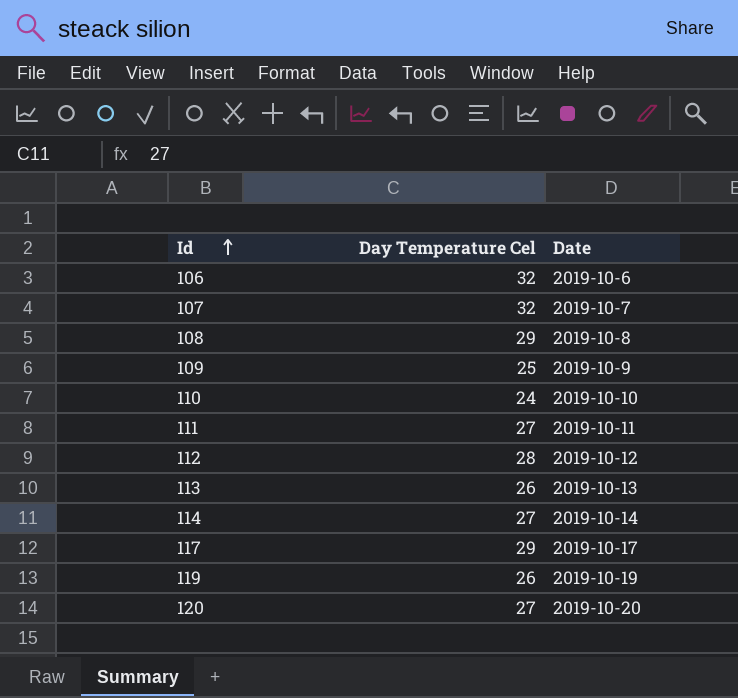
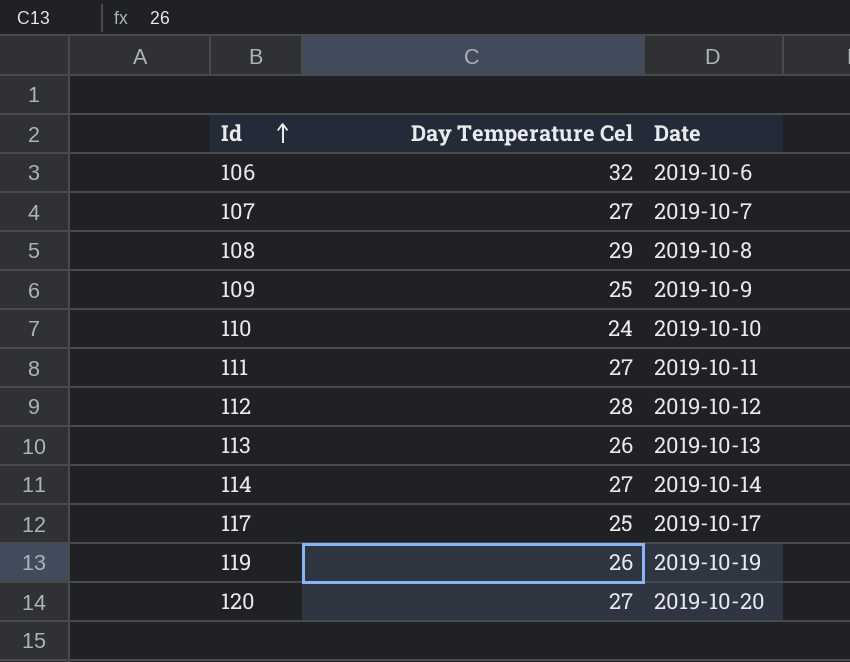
107 | Day Temperature Cel: 32 -> 27
117 | Day Temperature Cel: 29 -> 25

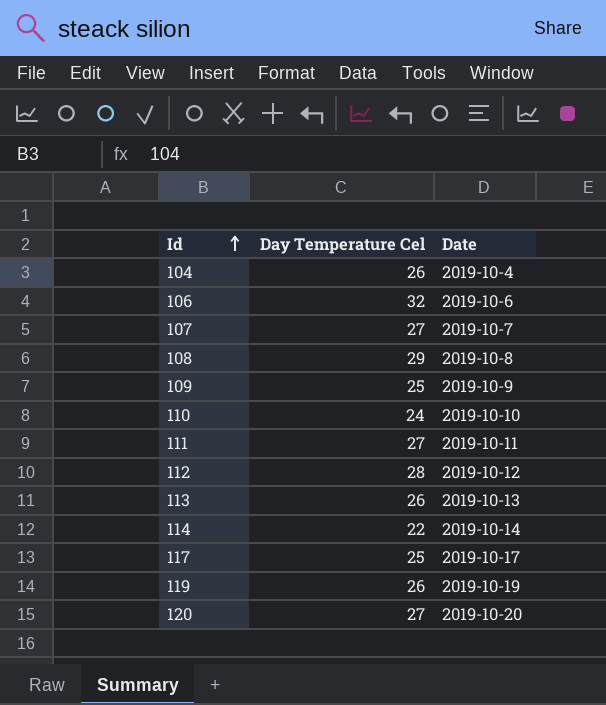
row 104: none -> 26 | 2019-10-4
114 | Day Temperature Cel: 27 -> 22

